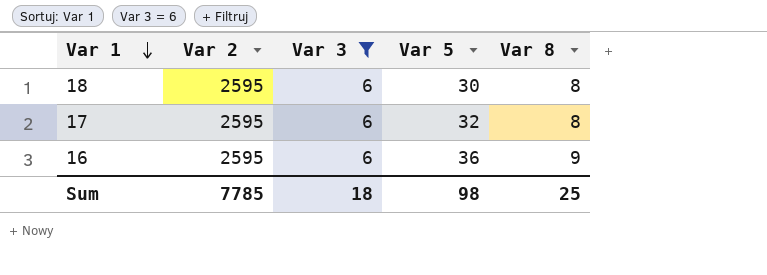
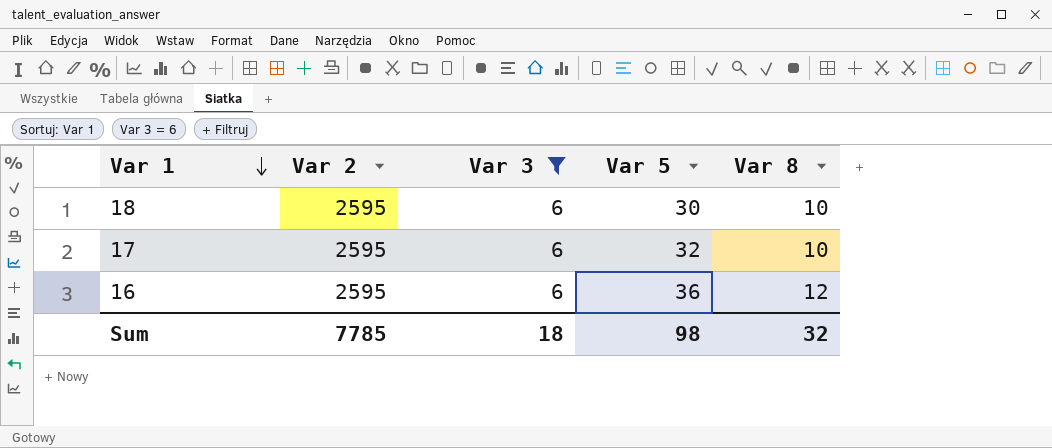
18 | Var 8: 8 -> 10
17 | Var 8: 8 -> 10
16 | Var 8: 9 -> 12
Sum | Var 8: 25 -> 32

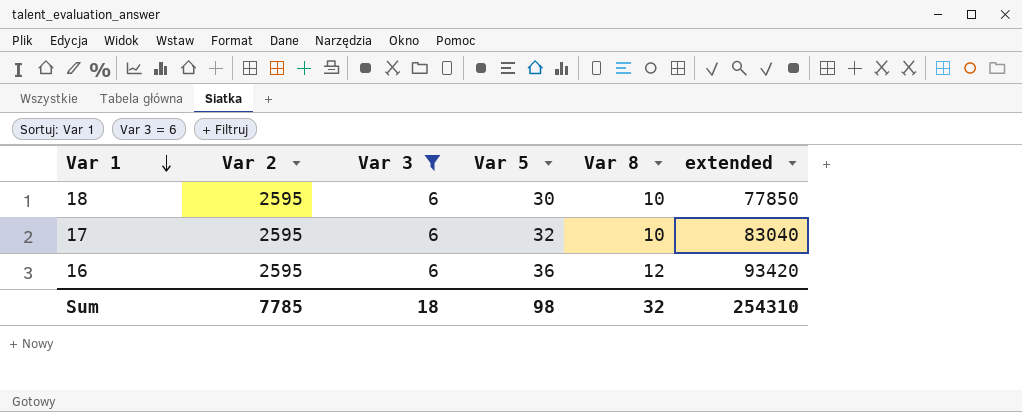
column extended | formula: none -> [Var 2] * [Var 5]

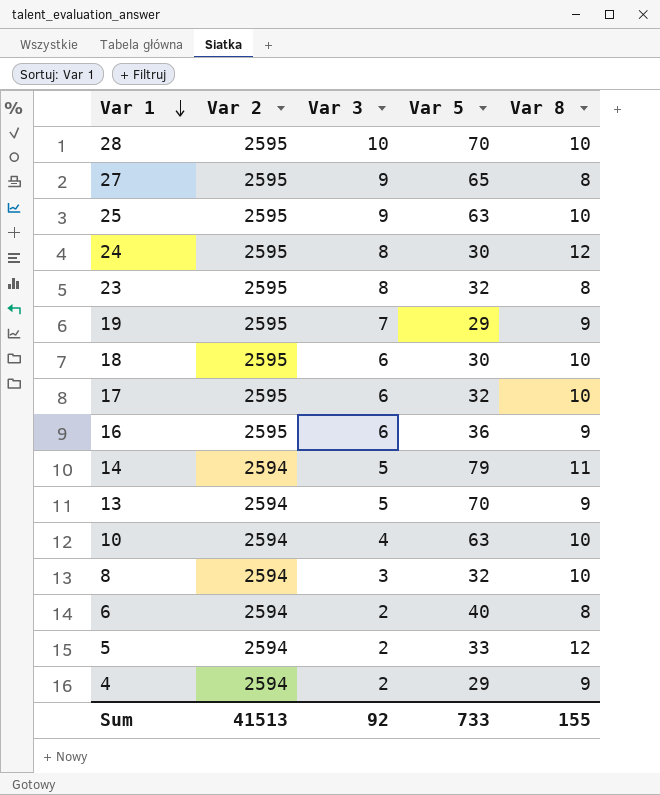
filter: Var 3 = 6 -> none
column extended | formula: [Var 2] * [Var 5] -> none
16 | Var 8: 12 -> 9
Sum | Var 2: 7785 -> 41513
Sum | Var 3: 18 -> 92
Sum | Var 5: 98 -> 733
Sum | Var 8: 32 -> 155

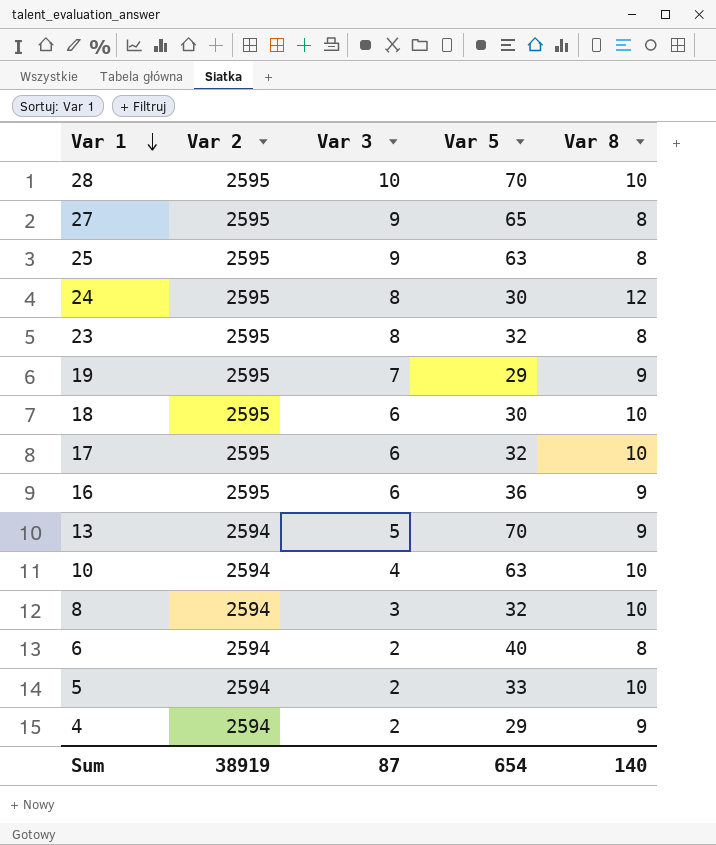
row 14: 2594 | 5 | 79 | 11 -> none
25 | Var 8: 10 -> 8
5 | Var 8: 12 -> 10
Sum | Var 2: 41513 -> 38919
Sum | Var 3: 92 -> 87
Sum | Var 5: 733 -> 654
Sum | Var 8: 155 -> 140

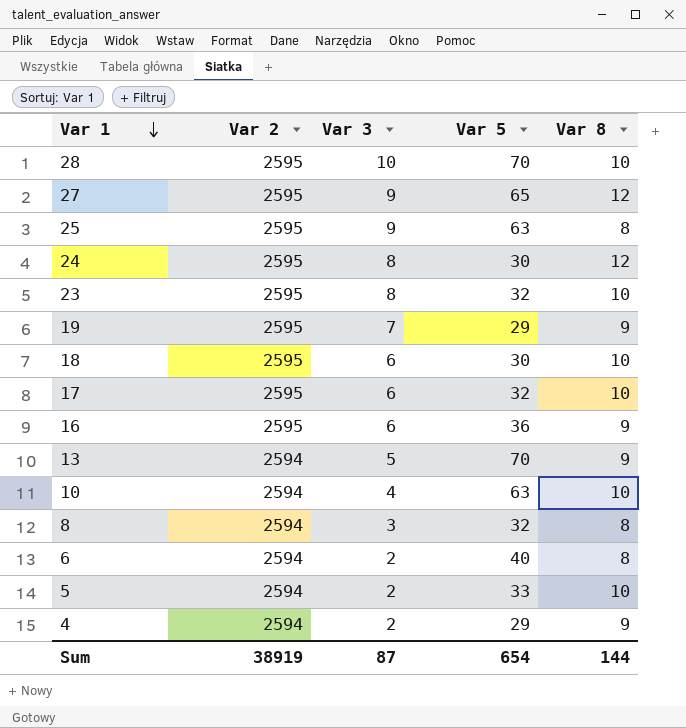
27 | Var 8: 8 -> 12
23 | Var 8: 8 -> 10
8 | Var 8: 10 -> 8
Sum | Var 8: 140 -> 144

